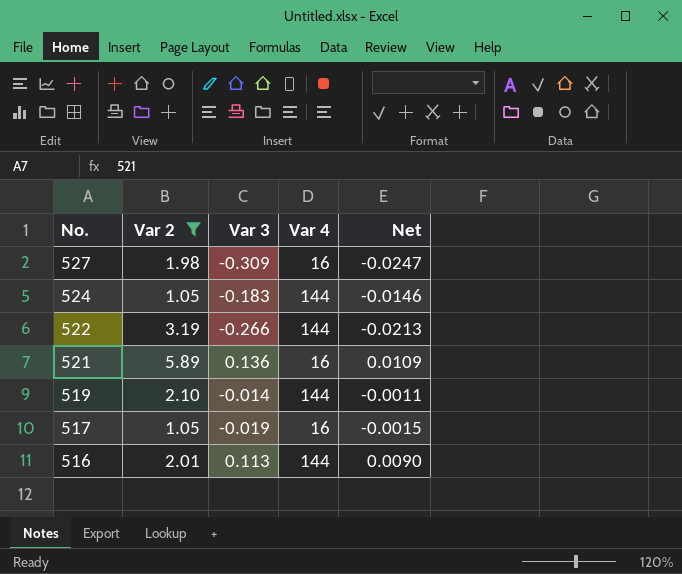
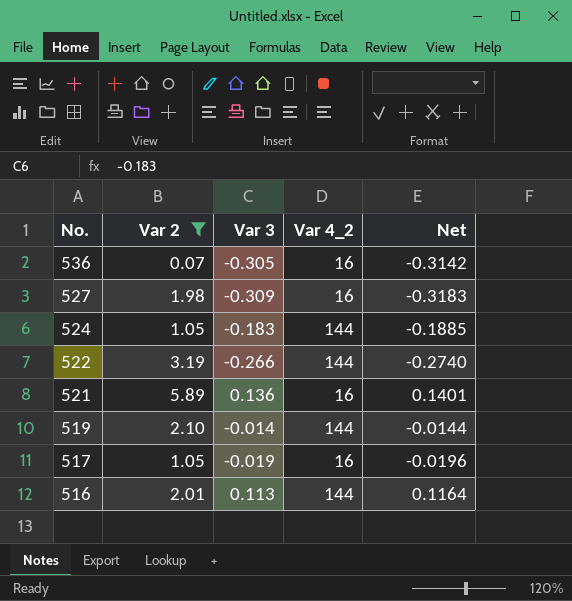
column name: Var 4 -> Var 4_2
column Net | formula: [Var 3] * 0.08 -> [Var 3] * 1.03
row 536: none -> 0.07 | -0.305 | 16 | -0.3142

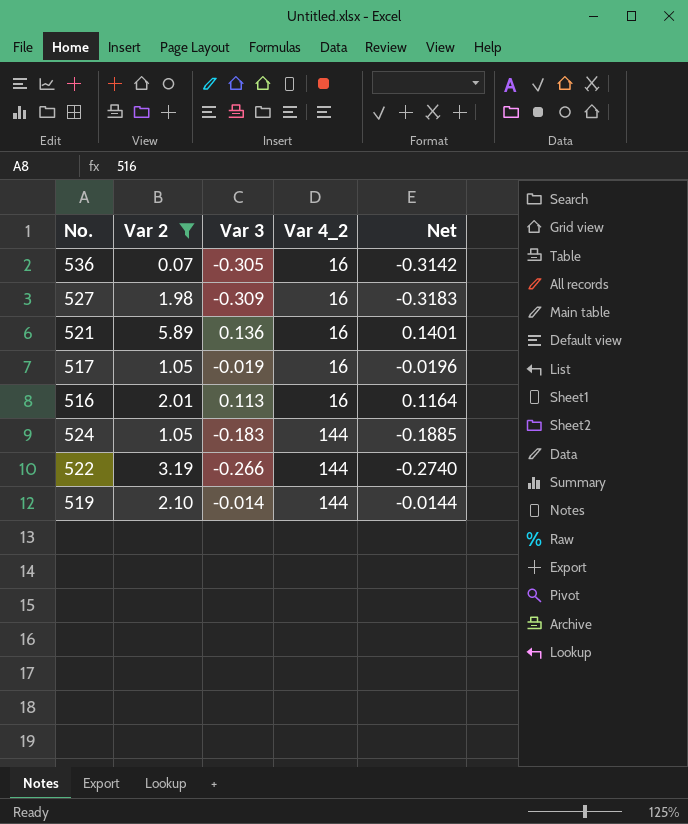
row order: No. descending -> Var 4_2 ascending
516 | Var 4_2: 144 -> 16

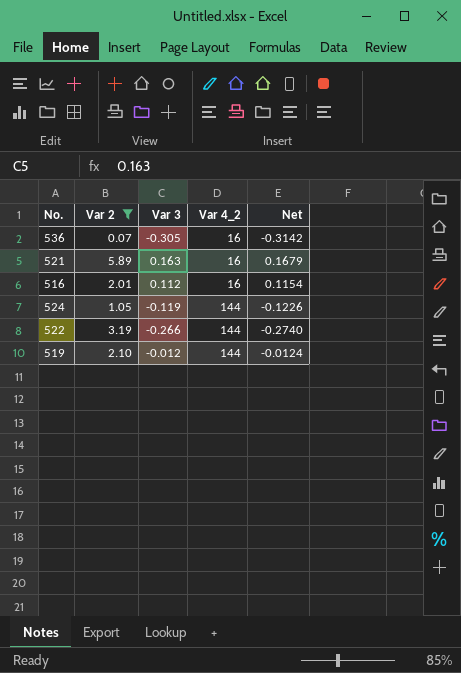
row 527: 1.98 | -0.309 | 16 | -0.3183 -> none
row 517: 1.05 | -0.019 | 16 | -0.0196 -> none
521 | Var 3: 0.136 -> 0.163
521 | Net: 0.1401 -> 0.1679
516 | Var 3: 0.113 -> 0.112
516 | Net: 0.1164 -> 0.1154
524 | Var 3: -0.183 -> -0.119
524 | Net: -0.1885 -> -0.1226
519 | Var 3: -0.014 -> -0.012
519 | Net: -0.0144 -> -0.0124

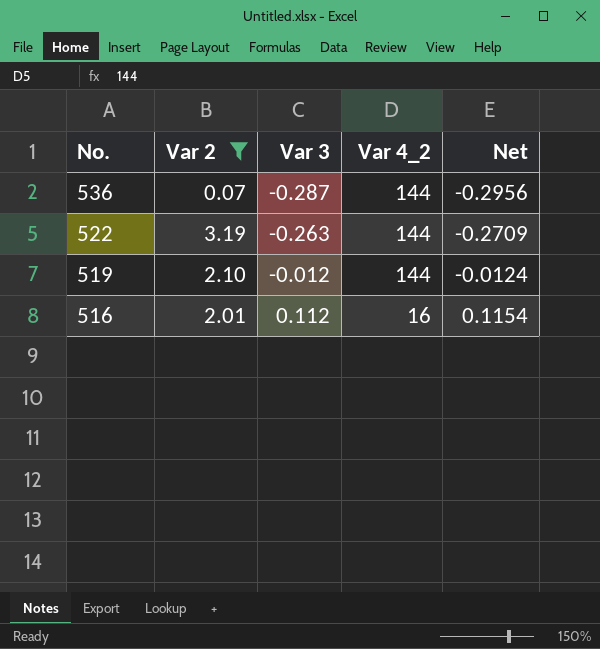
row order: Var 4_2 ascending -> No. descending
row 521: 5.89 | 0.163 | 16 | 0.1679 -> none
row 524: 1.05 | -0.119 | 144 | -0.1226 -> none
536 | Var 3: -0.305 -> -0.287
536 | Var 4_2: 16 -> 144
536 | Net: -0.3142 -> -0.2956
522 | Var 3: -0.266 -> -0.263
522 | Net: -0.2740 -> -0.2709

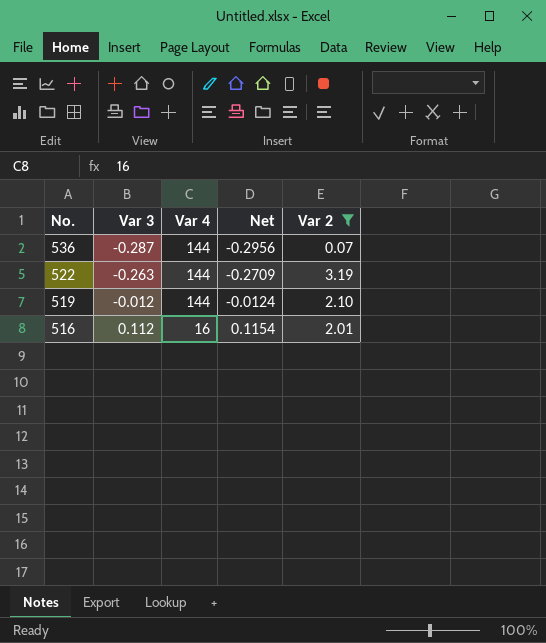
column name: Var 4_2 -> Var 4
column Var 2 | position: 2 -> 5

